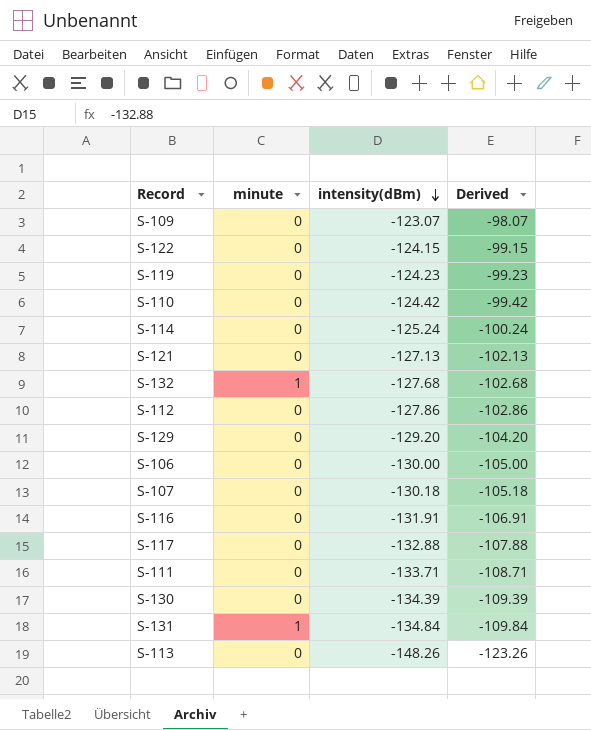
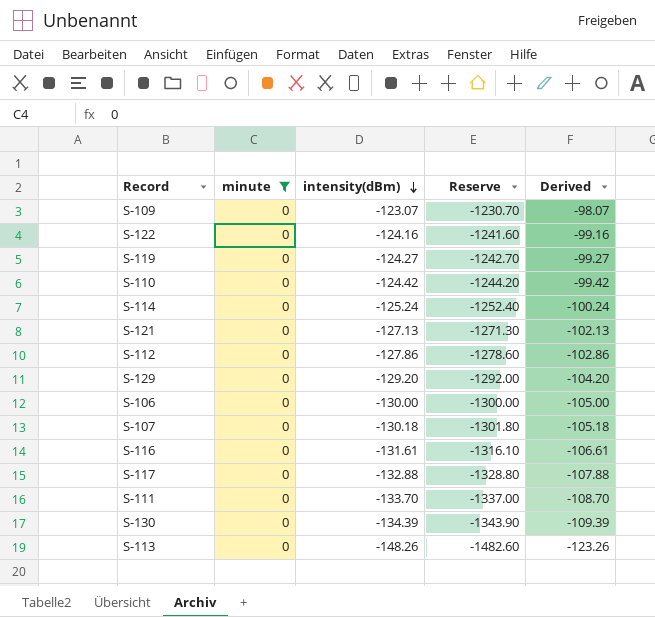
filter: none -> minute = 0
column Reserve | formula: none -> [intensity(dBm)] * 10
S-122 | intensity(dBm): -124.15 -> -124.16
S-122 | Derived: -99.15 -> -99.16
S-119 | intensity(dBm): -124.23 -> -124.27
S-119 | Derived: -99.23 -> -99.27
S-116 | intensity(dBm): -131.91 -> -131.61
S-116 | Derived: -106.91 -> -106.61
S-111 | intensity(dBm): -133.71 -> -133.70
S-111 | Derived: -108.71 -> -108.70

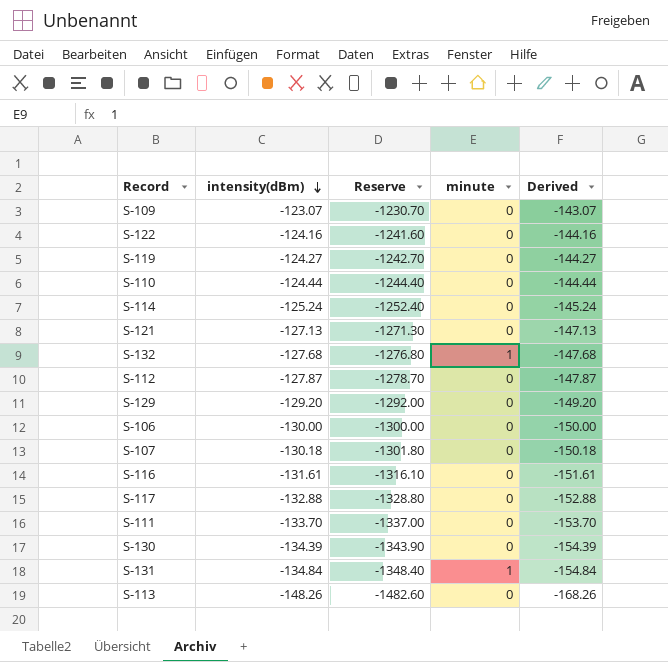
filter: minute = 0 -> none
column minute | position: 2 -> 4
column Derived | formula: [intensity(dBm)] + 25 -> [intensity(dBm)] - 20
S-110 | intensity(dBm): -124.42 -> -124.44
S-110 | Reserve: -1244.20 -> -1244.40
S-112 | intensity(dBm): -127.86 -> -127.87
S-112 | Reserve: -1278.60 -> -1278.70

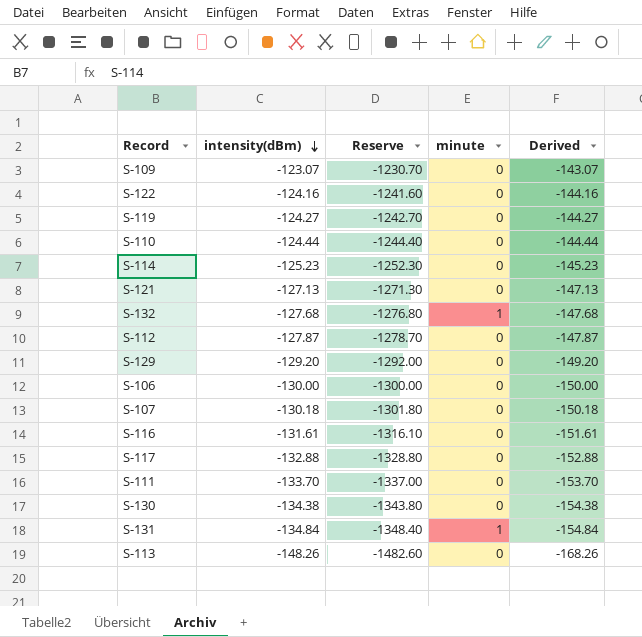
S-114 | intensity(dBm): -125.24 -> -125.23
S-114 | Reserve: -1252.40 -> -1252.30
S-114 | Derived: -145.24 -> -145.23
S-130 | intensity(dBm): -134.39 -> -134.38
S-130 | Reserve: -1343.90 -> -1343.80
S-130 | Derived: -154.39 -> -154.38

